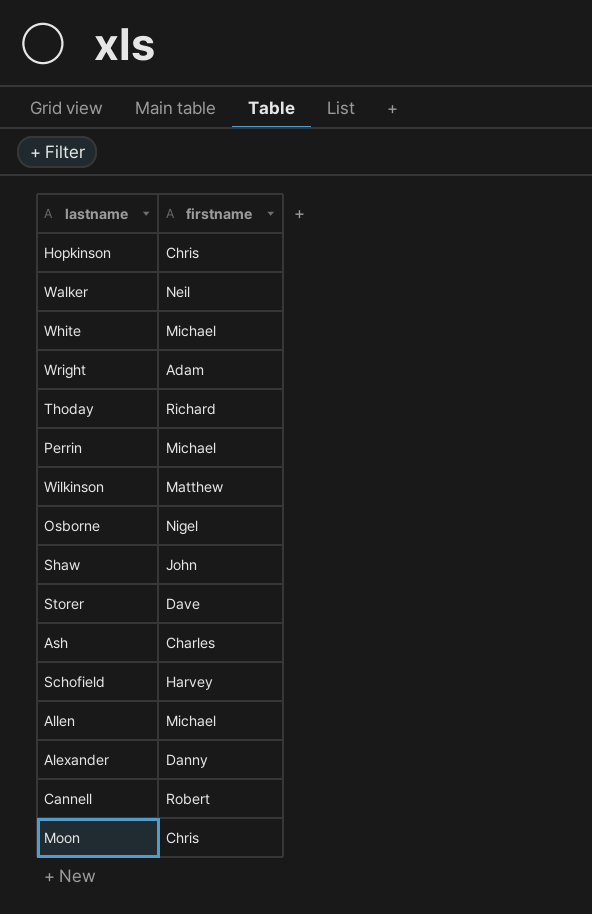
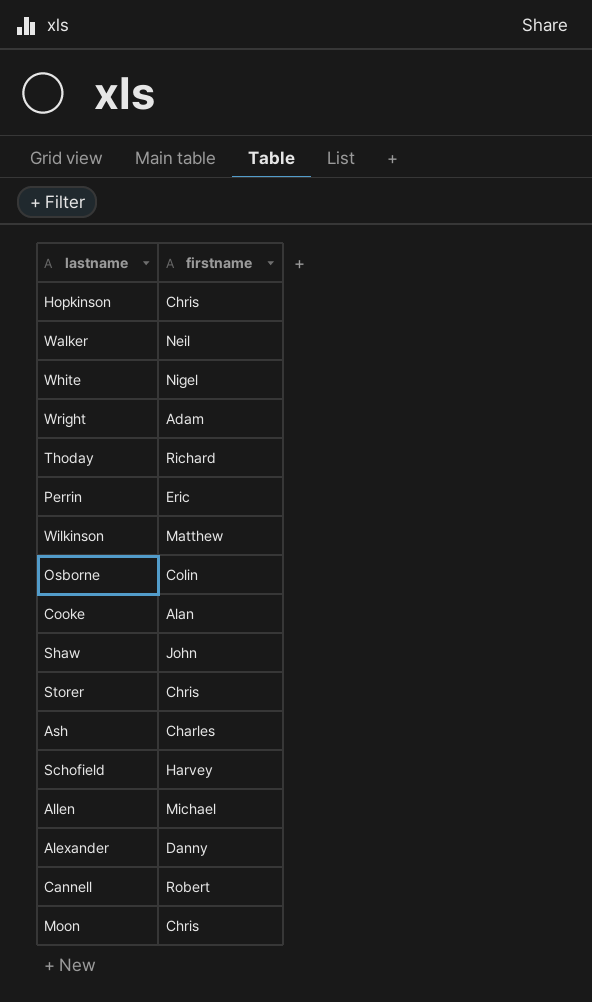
White | firstname: Michael -> Nigel
Perrin | firstname: Michael -> Eric
Osborne | firstname: Nigel -> Colin
row Cooke: none -> Alan
Storer | firstname: Dave -> Chris

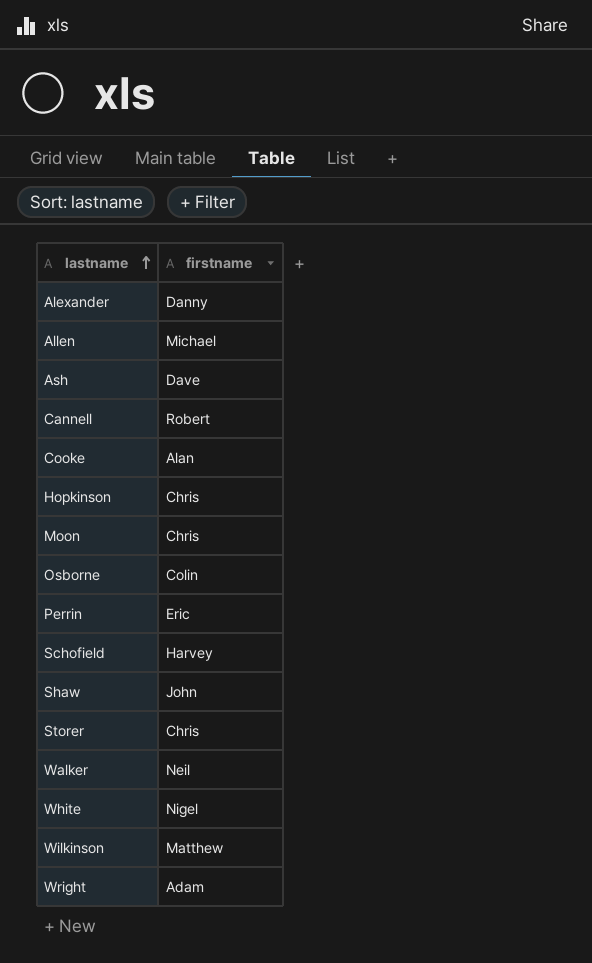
row order: none -> lastname ascending
row Thoday: Richard -> none
Ash | firstname: Charles -> Dave

